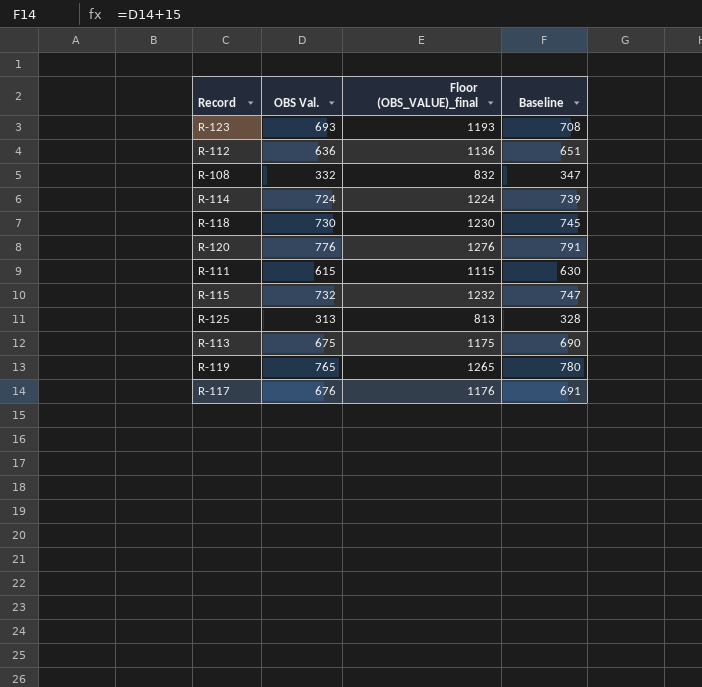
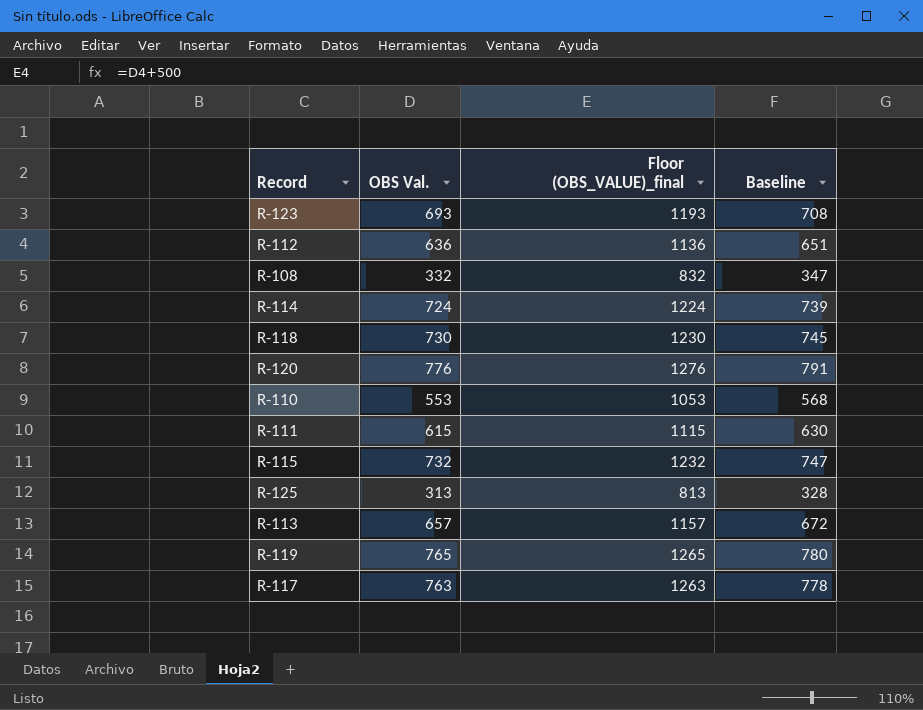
row R-110: none -> 553 | 1053 | 568
R-113 | OBS Val.: 675 -> 657
R-113 | Floor (OBS_VALUE)_final: 1175 -> 1157
R-113 | Baseline: 690 -> 672
R-117 | OBS Val.: 676 -> 763
R-117 | Floor (OBS_VALUE)_final: 1176 -> 1263
R-117 | Baseline: 691 -> 778

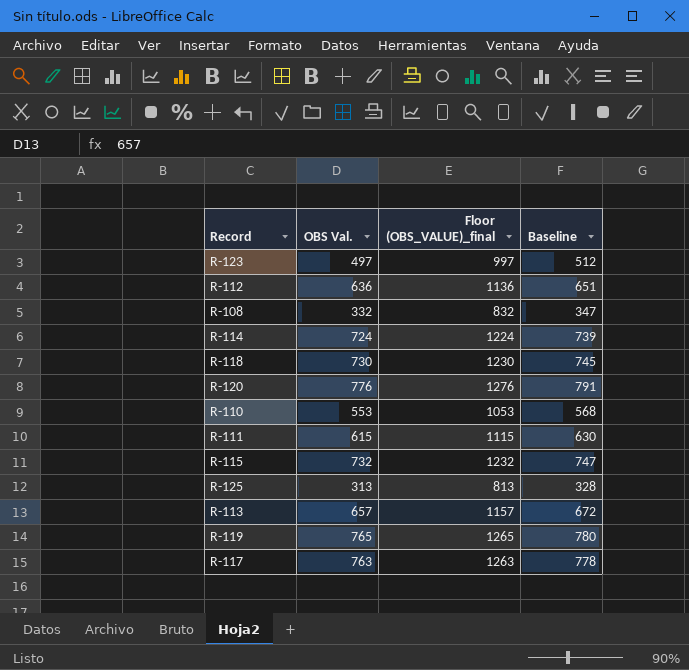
R-123 | OBS Val.: 693 -> 497
R-123 | Floor (OBS_VALUE)_final: 1193 -> 997
R-123 | Baseline: 708 -> 512

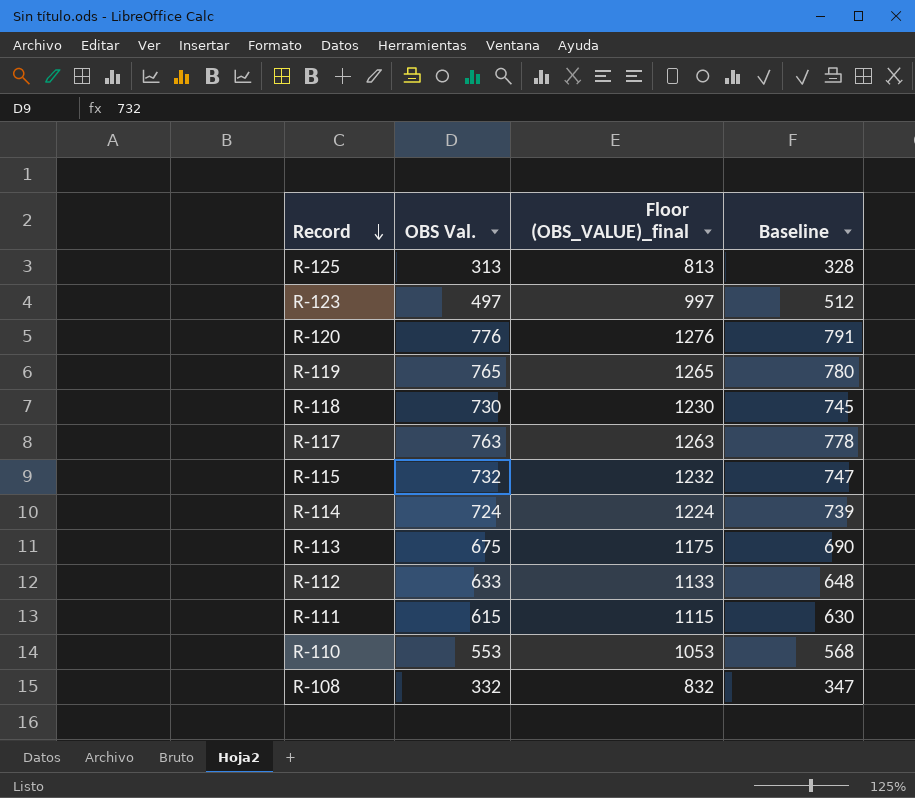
row order: none -> Record descending
R-113 | OBS Val.: 657 -> 675
R-113 | Floor (OBS_VALUE)_final: 1157 -> 1175
R-113 | Baseline: 672 -> 690
R-112 | OBS Val.: 636 -> 633
R-112 | Floor (OBS_VALUE)_final: 1136 -> 1133
R-112 | Baseline: 651 -> 648

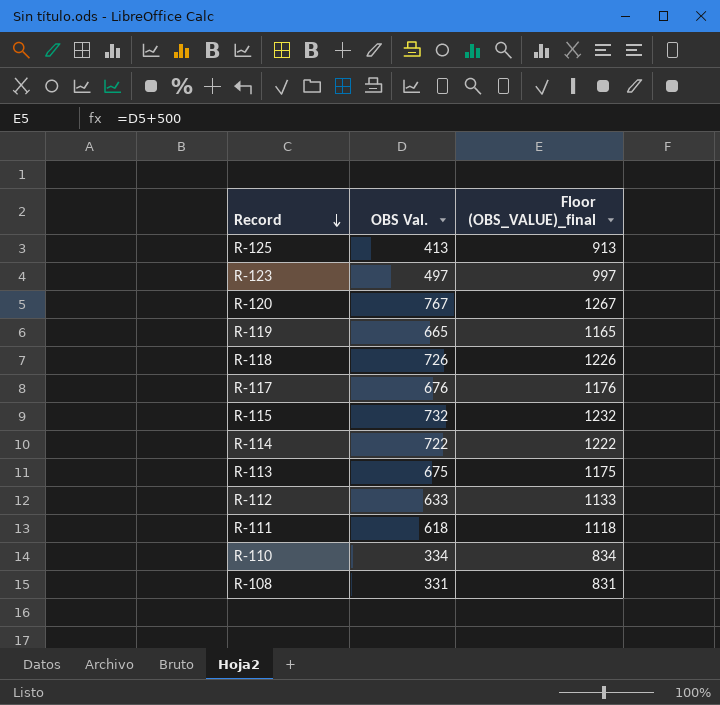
column Baseline | formula: [OBS Val.] + 15 -> none
R-125 | OBS Val.: 313 -> 413
R-125 | Floor (OBS_VALUE)_final: 813 -> 913
R-120 | OBS Val.: 776 -> 767
R-120 | Floor (OBS_VALUE)_final: 1276 -> 1267
R-119 | OBS Val.: 765 -> 665
R-119 | Floor (OBS_VALUE)_final: 1265 -> 1165
R-118 | OBS Val.: 730 -> 726
R-118 | Floor (OBS_VALUE)_final: 1230 -> 1226
R-117 | OBS Val.: 763 -> 676
R-117 | Floor (OBS_VALUE)_final: 1263 -> 1176
R-114 | OBS Val.: 724 -> 722
R-114 | Floor (OBS_VALUE)_final: 1224 -> 1222
R-111 | OBS Val.: 615 -> 618
R-111 | Floor (OBS_VALUE)_final: 1115 -> 1118
R-110 | OBS Val.: 553 -> 334
R-110 | Floor (OBS_VALUE)_final: 1053 -> 834
R-108 | OBS Val.: 332 -> 331
R-108 | Floor (OBS_VALUE)_final: 832 -> 831

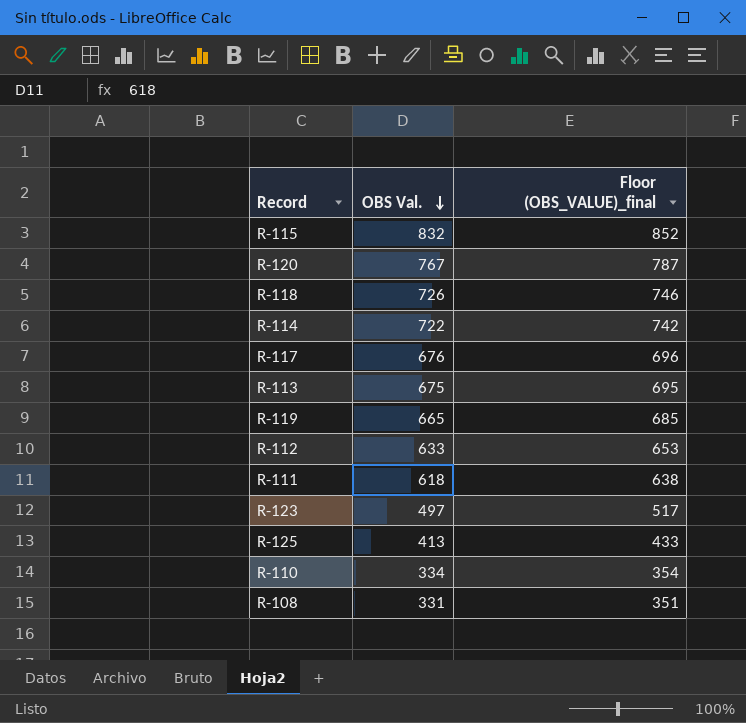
row order: Record descending -> OBS Val. descending
column Floor (OBS_VALUE)_final | formula: [OBS Val.] + 500 -> [OBS Val.] + 20
R-115 | OBS Val.: 732 -> 832

